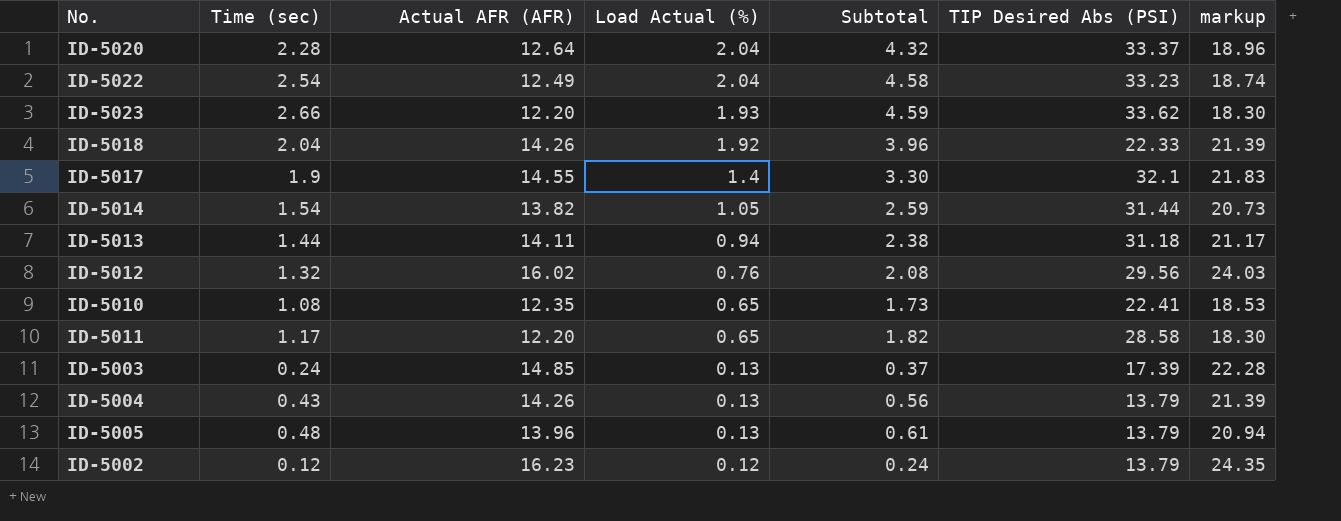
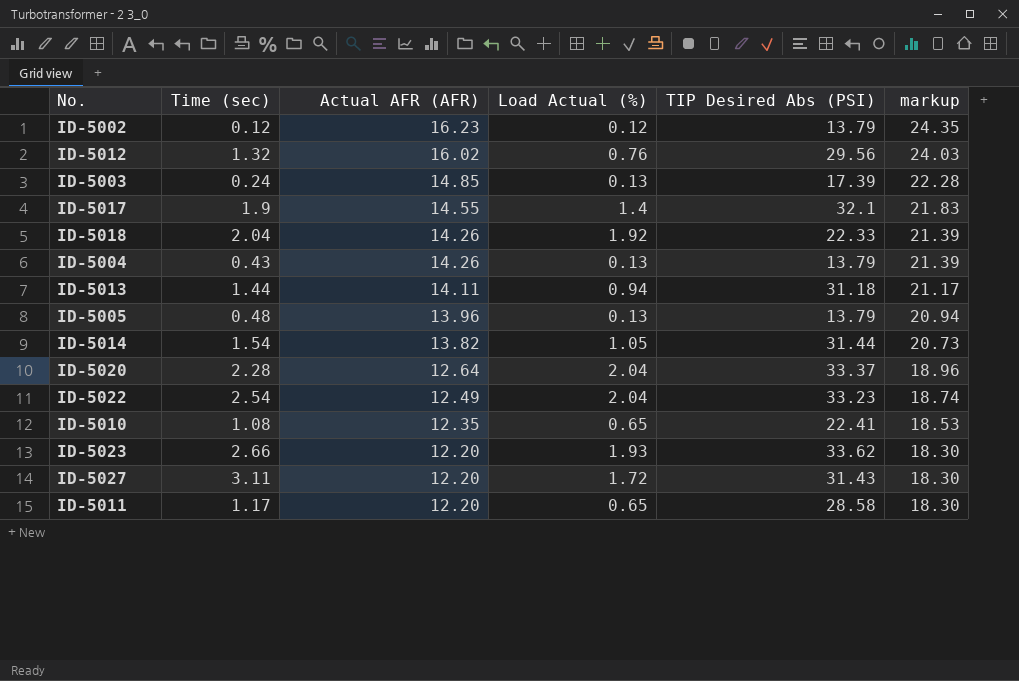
row order: Load Actual (%) descending -> Actual AFR (AFR) descending
column Subtotal | formula: [Time (sec)] + [Load Actual (%)] -> none
row ID-5027: none -> 3.11 | 12.20 | 1.72 | 31.43 | 18.30

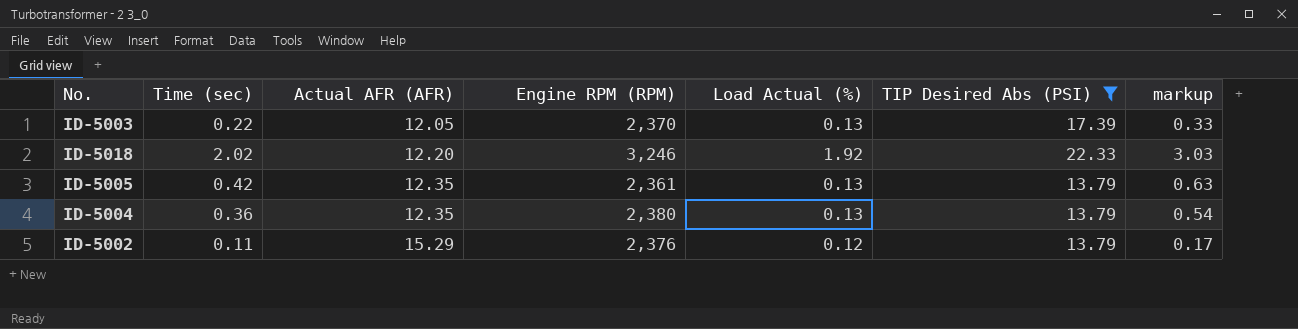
filter: none -> TIP Desired Abs (PSI) <= 22.33
row order: Actual AFR (AFR) descending -> Actual AFR (AFR) ascending
column Engine RPM (RPM) | position: none -> 4
column markup | formula: [Actual AFR (AFR)] * 1.5 -> [Time (sec)] * 1.5
ID-5003 | Time (sec): 0.24 -> 0.22
ID-5003 | Actual AFR (AFR): 14.85 -> 12.05
ID-5018 | Time (sec): 2.04 -> 2.02
ID-5018 | Actual AFR (AFR): 14.26 -> 12.20
ID-5005 | Time (sec): 0.48 -> 0.42
ID-5005 | Actual AFR (AFR): 13.96 -> 12.35
ID-5004 | Time (sec): 0.43 -> 0.36
ID-5004 | Actual AFR (AFR): 14.26 -> 12.35
ID-5002 | Time (sec): 0.12 -> 0.11
ID-5002 | Actual AFR (AFR): 16.23 -> 15.29

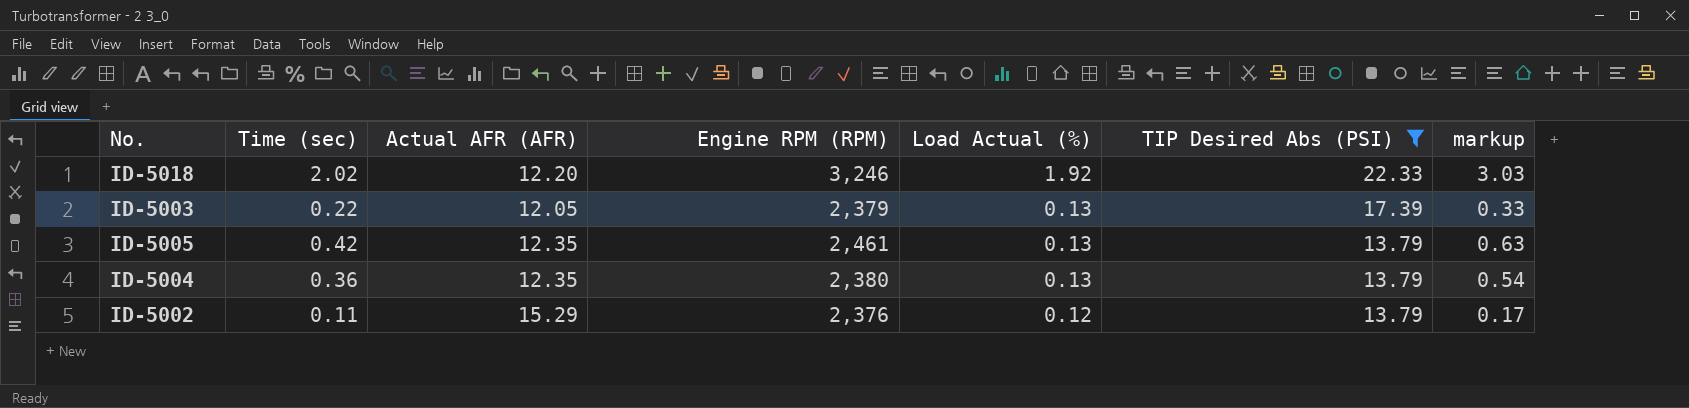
row order: Actual AFR (AFR) ascending -> Load Actual (%) descending
ID-5003 | Engine RPM (RPM): 2,370 -> 2,379
ID-5005 | Engine RPM (RPM): 2,361 -> 2,461

